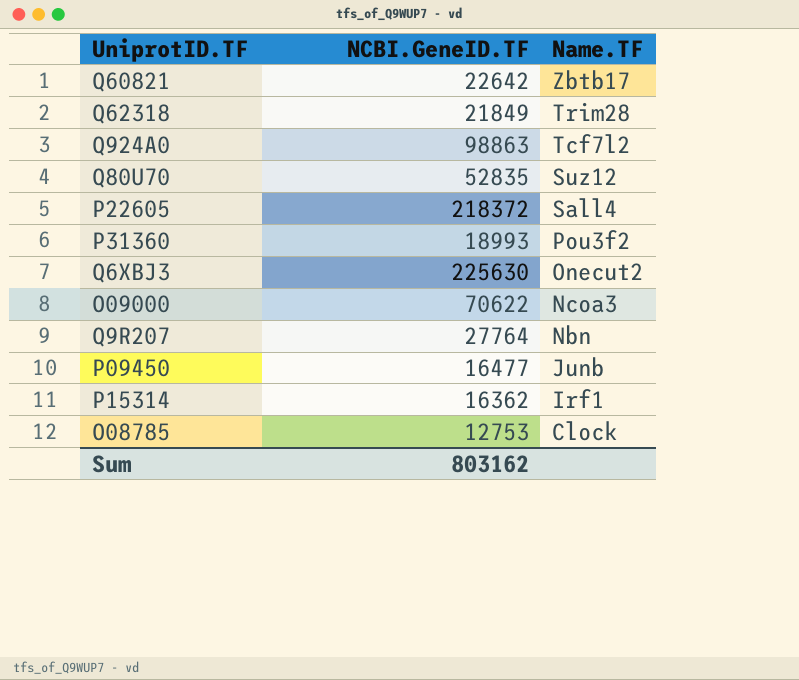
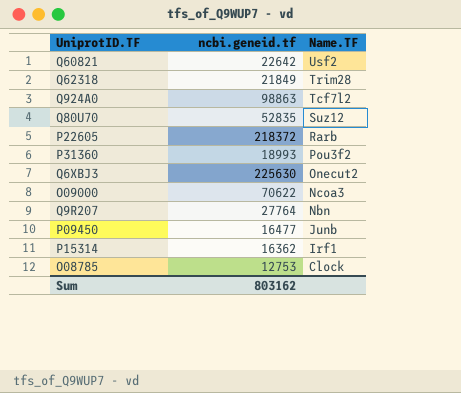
column name: NCBI.GeneID.TF -> ncbi.geneid.tf
Q60821 | Name.TF: Zbtb17 -> Usf2
P22605 | Name.TF: Sall4 -> Rarb

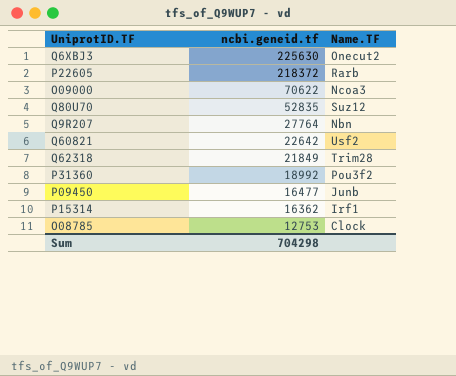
row order: Name.TF descending -> ncbi.geneid.tf descending
row Q924A0: 98863 | Tcf7l2 -> none
P31360 | ncbi.geneid.tf: 18993 -> 18992
Sum | ncbi.geneid.tf: 803162 -> 704298

